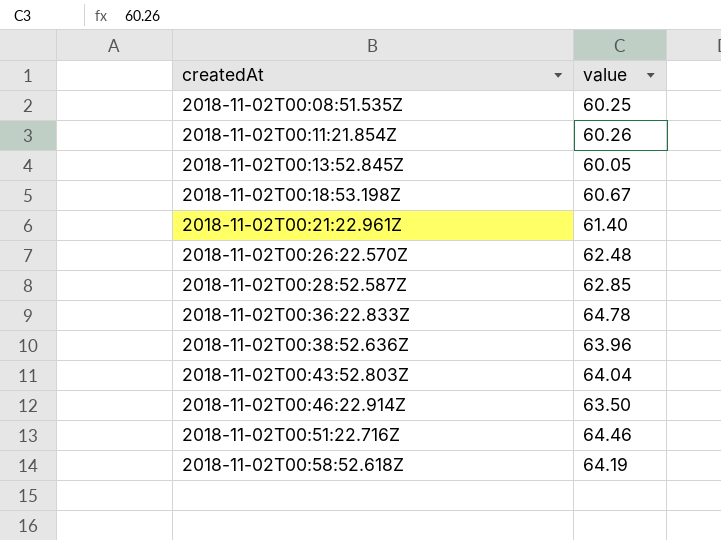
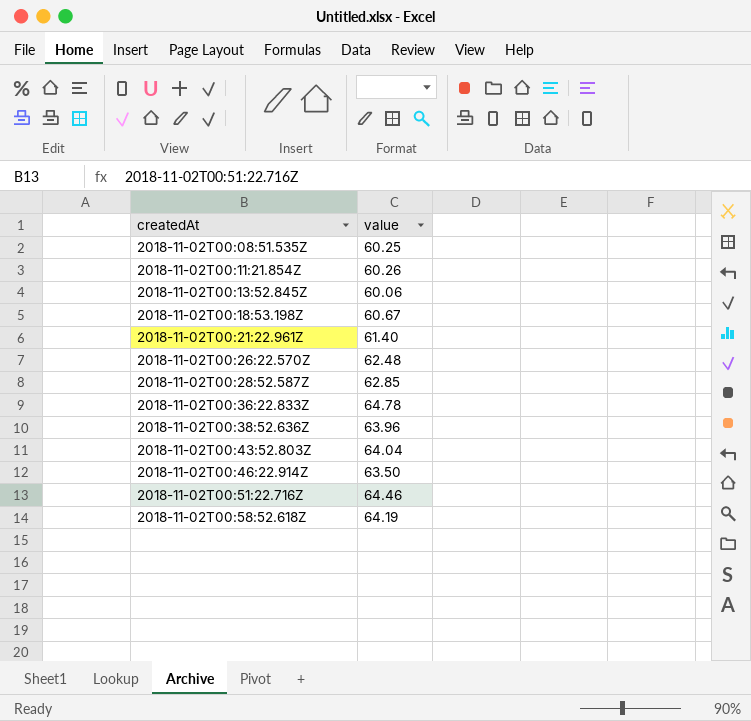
2018-11-02T00:13:52.845Z | value: 60.05 -> 60.06

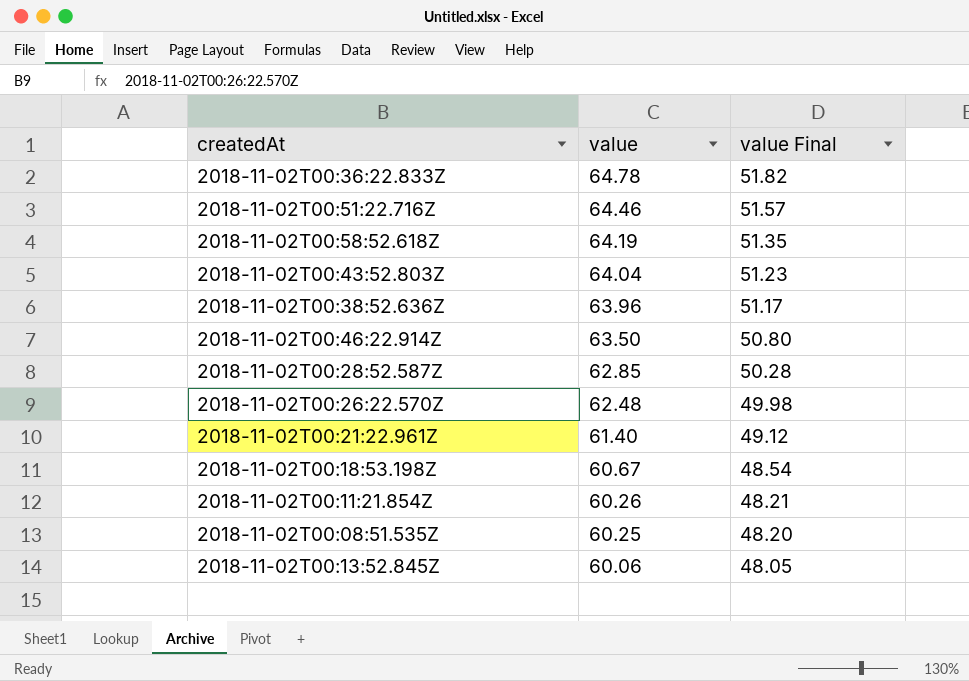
row order: createdAt ascending -> value descending
column value Final | formula: none -> [value] * 0.8

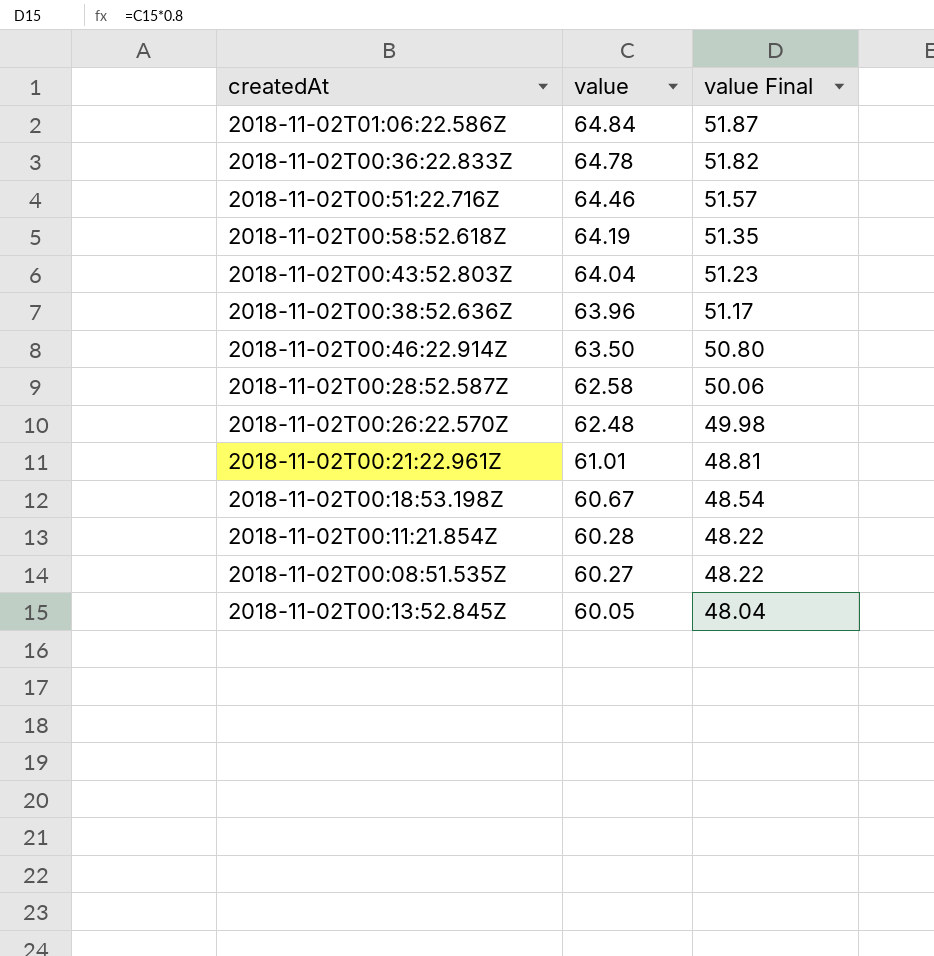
row 2018-11-02T01:06:22.586Z: none -> 64.84 | 51.87
2018-11-02T00:28:52.587Z | value: 62.85 -> 62.58
2018-11-02T00:28:52.587Z | value Final: 50.28 -> 50.06
2018-11-02T00:21:22.961Z | value: 61.40 -> 61.01
2018-11-02T00:21:22.961Z | value Final: 49.12 -> 48.81
2018-11-02T00:11:21.854Z | value: 60.26 -> 60.28
2018-11-02T00:11:21.854Z | value Final: 48.21 -> 48.22
2018-11-02T00:08:51.535Z | value: 60.25 -> 60.27
2018-11-02T00:08:51.535Z | value Final: 48.20 -> 48.22
2018-11-02T00:13:52.845Z | value: 60.06 -> 60.05
2018-11-02T00:13:52.845Z | value Final: 48.05 -> 48.04

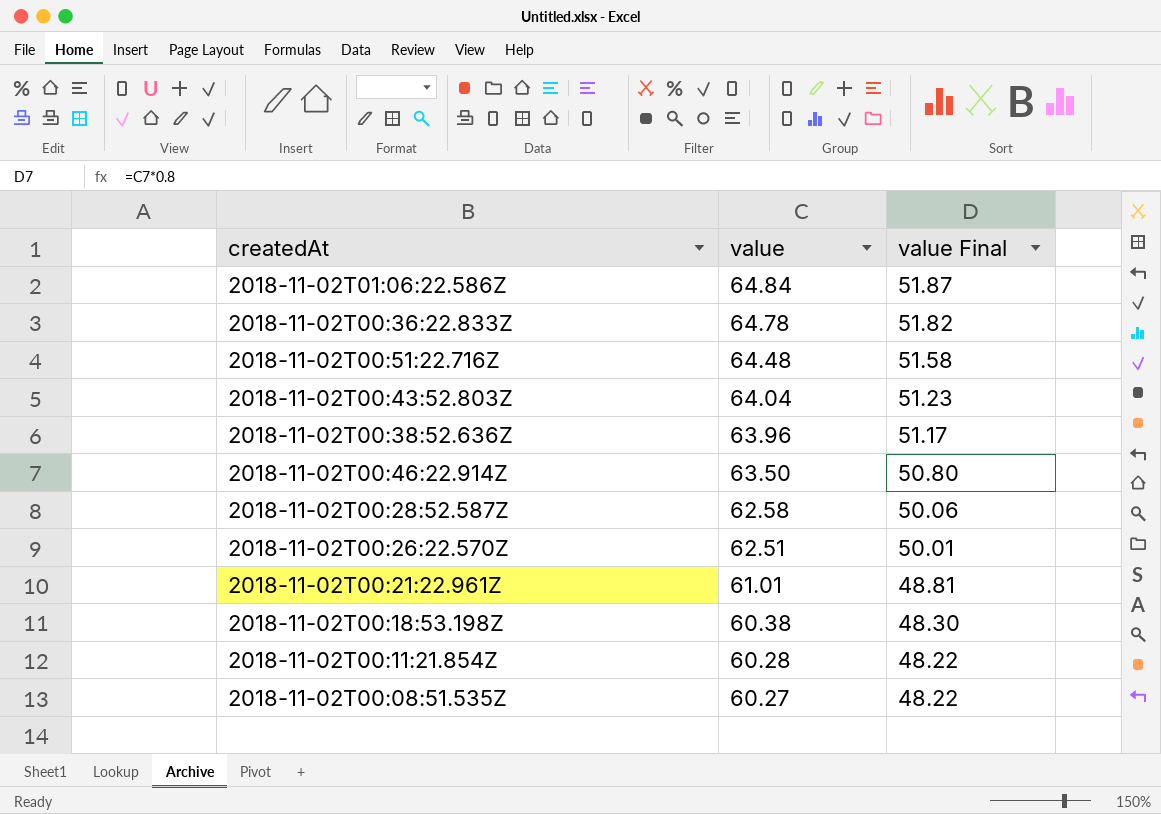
row 2018-11-02T00:58:52.618Z: 64.19 | 51.35 -> none
row 2018-11-02T00:13:52.845Z: 60.05 | 48.04 -> none
2018-11-02T00:51:22.716Z | value: 64.46 -> 64.48
2018-11-02T00:51:22.716Z | value Final: 51.57 -> 51.58
2018-11-02T00:26:22.570Z | value: 62.48 -> 62.51
2018-11-02T00:26:22.570Z | value Final: 49.98 -> 50.01
2018-11-02T00:18:53.198Z | value: 60.67 -> 60.38
2018-11-02T00:18:53.198Z | value Final: 48.54 -> 48.30

